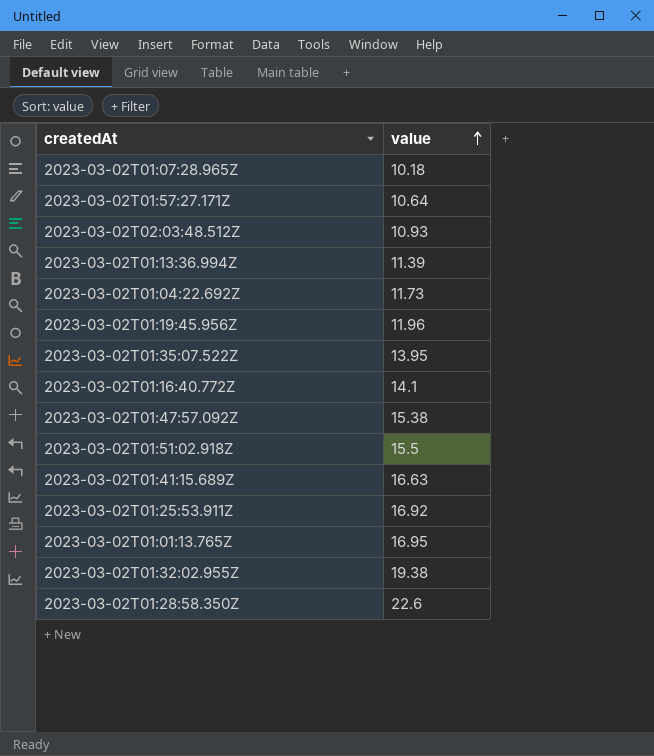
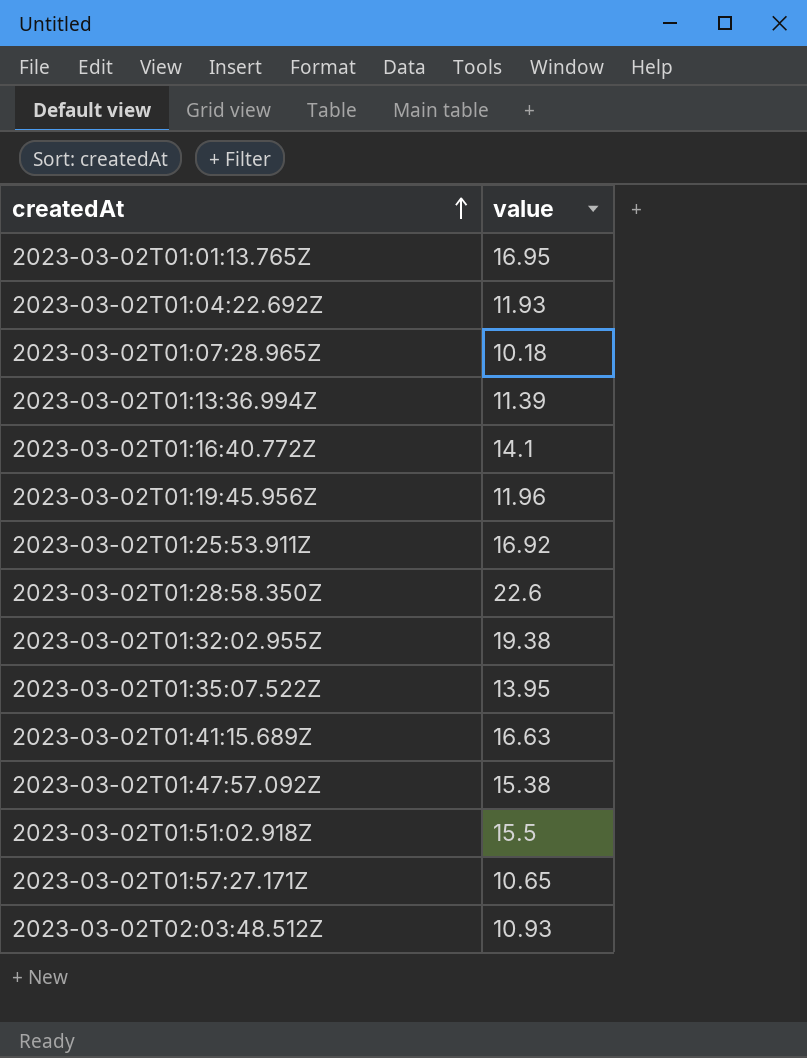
row order: value ascending -> createdAt ascending
2023-03-02T01:04:22.692Z | value: 11.73 -> 11.93
2023-03-02T01:57:27.171Z | value: 10.64 -> 10.65

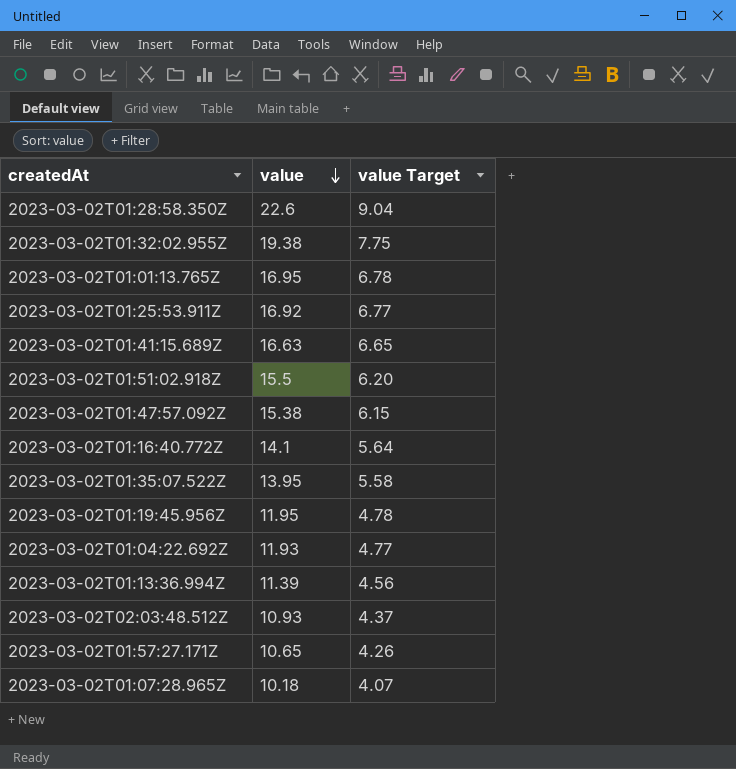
row order: createdAt ascending -> value descending
column value Target | formula: none -> [value] * 0.4
2023-03-02T01:19:45.956Z | value: 11.96 -> 11.95

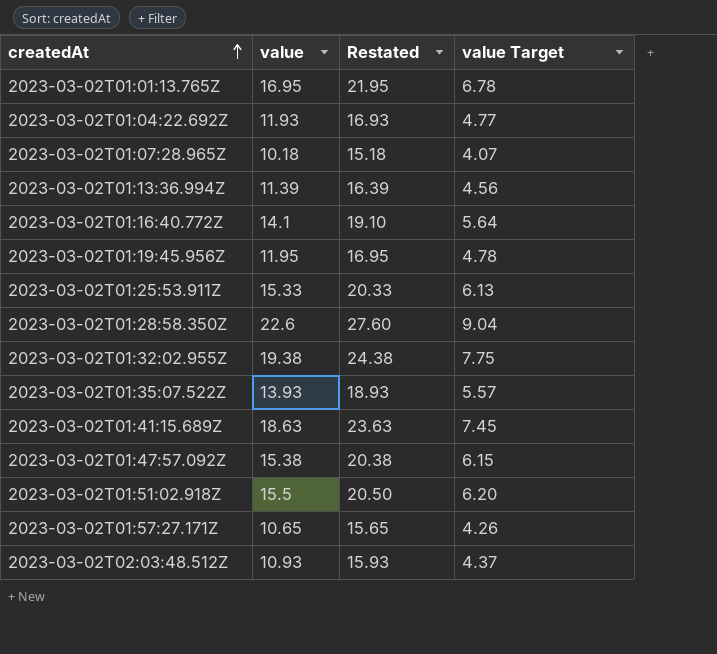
row order: value descending -> createdAt ascending
column Restated | formula: none -> [value] + 5
2023-03-02T01:25:53.911Z | value: 16.92 -> 15.33
2023-03-02T01:25:53.911Z | value Target: 6.77 -> 6.13
2023-03-02T01:35:07.522Z | value: 13.95 -> 13.93
2023-03-02T01:35:07.522Z | value Target: 5.58 -> 5.57
2023-03-02T01:41:15.689Z | value: 16.63 -> 18.63
2023-03-02T01:41:15.689Z | value Target: 6.65 -> 7.45

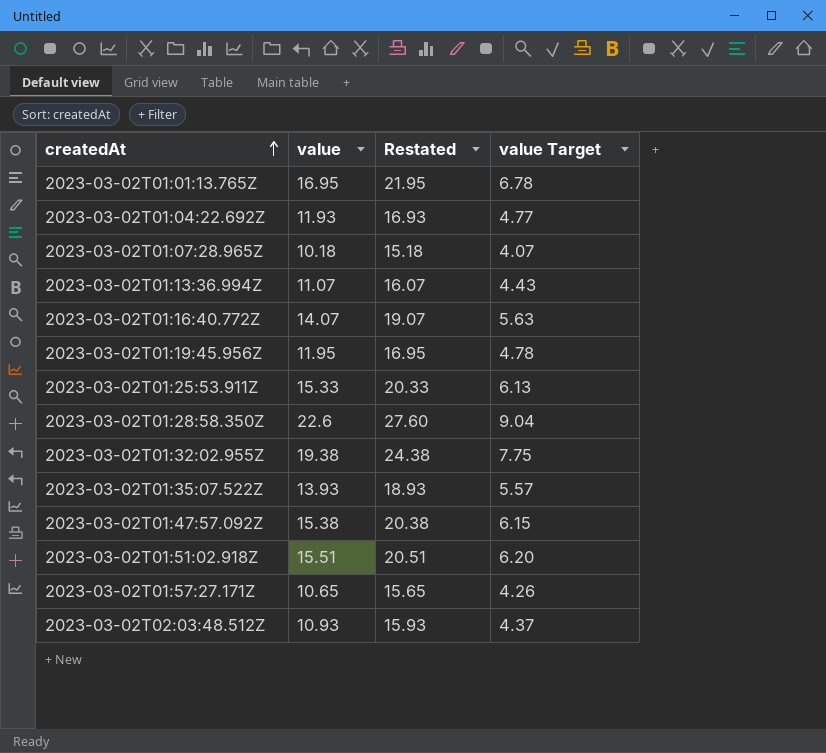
row 2023-03-02T01:41:15.689Z: 18.63 | 23.63 | 7.45 -> none
2023-03-02T01:13:36.994Z | value: 11.39 -> 11.07
2023-03-02T01:13:36.994Z | Restated: 16.39 -> 16.07
2023-03-02T01:13:36.994Z | value Target: 4.56 -> 4.43
2023-03-02T01:16:40.772Z | value: 14.1 -> 14.07
2023-03-02T01:16:40.772Z | Restated: 19.10 -> 19.07
2023-03-02T01:16:40.772Z | value Target: 5.64 -> 5.63
2023-03-02T01:51:02.918Z | value: 15.5 -> 15.51
2023-03-02T01:51:02.918Z | Restated: 20.50 -> 20.51

